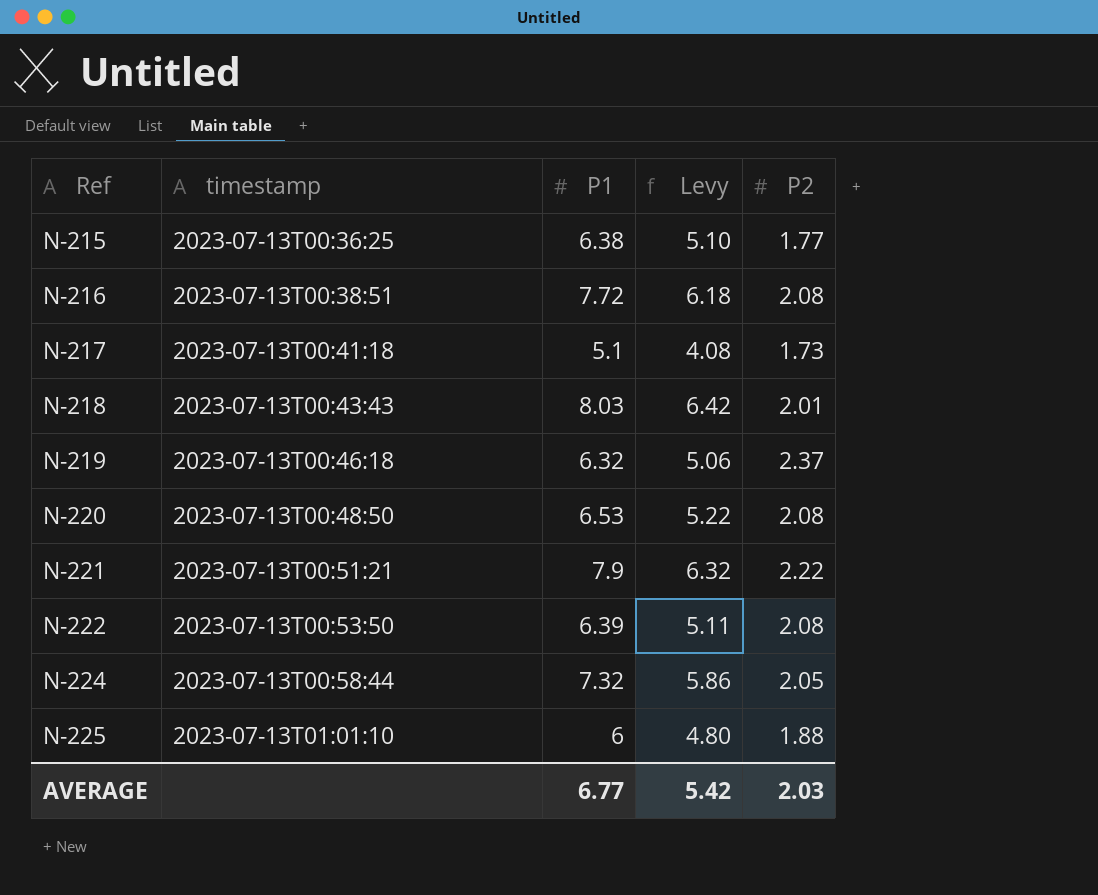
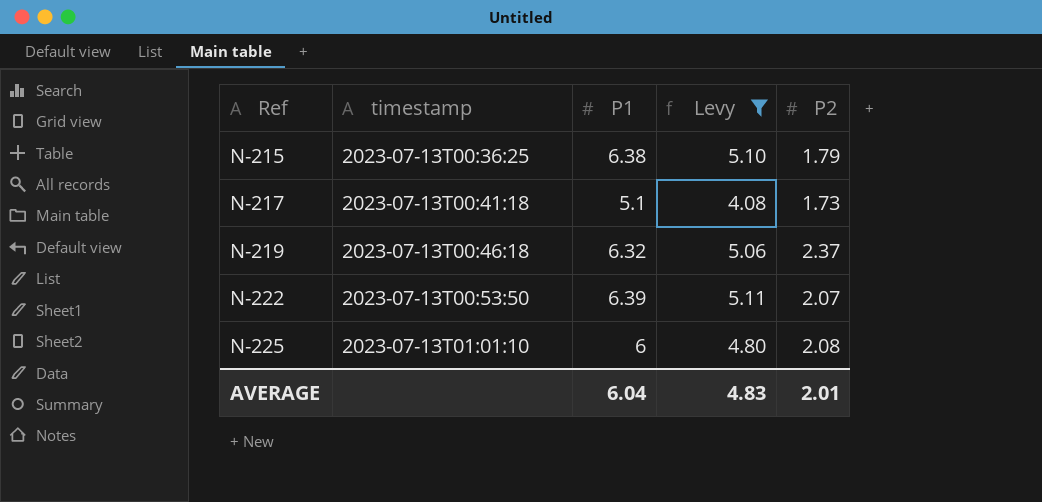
filter: none -> Levy <= 5.11
N-215 | P2: 1.77 -> 1.79
N-222 | P2: 2.08 -> 2.07
N-225 | P2: 1.88 -> 2.08
AVERAGE | P1: 6.77 -> 6.04
AVERAGE | Levy: 5.42 -> 4.83
AVERAGE | P2: 2.03 -> 2.01

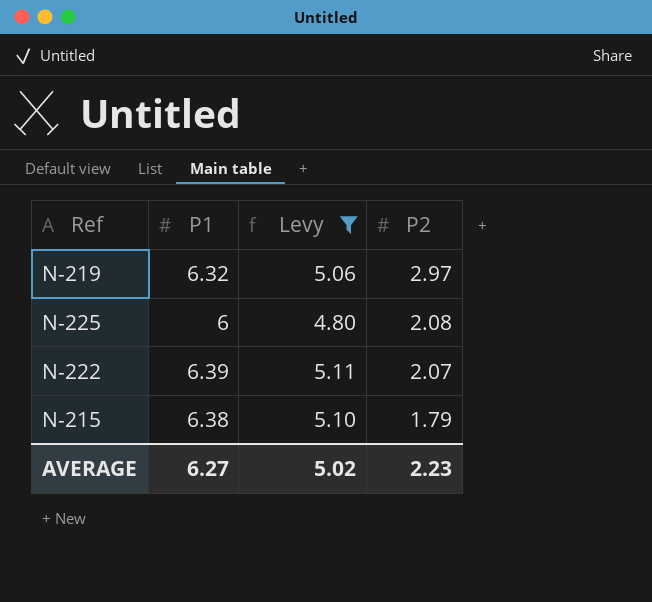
row order: Ref ascending -> P2 descending
column timestamp | position: 2 -> none
row N-217: 2023-07-13T00:41:18 | 5.1 | 4.08 | 1.73 -> none
N-219 | P2: 2.37 -> 2.97
AVERAGE | P1: 6.04 -> 6.27
AVERAGE | Levy: 4.83 -> 5.02
AVERAGE | P2: 2.01 -> 2.23

